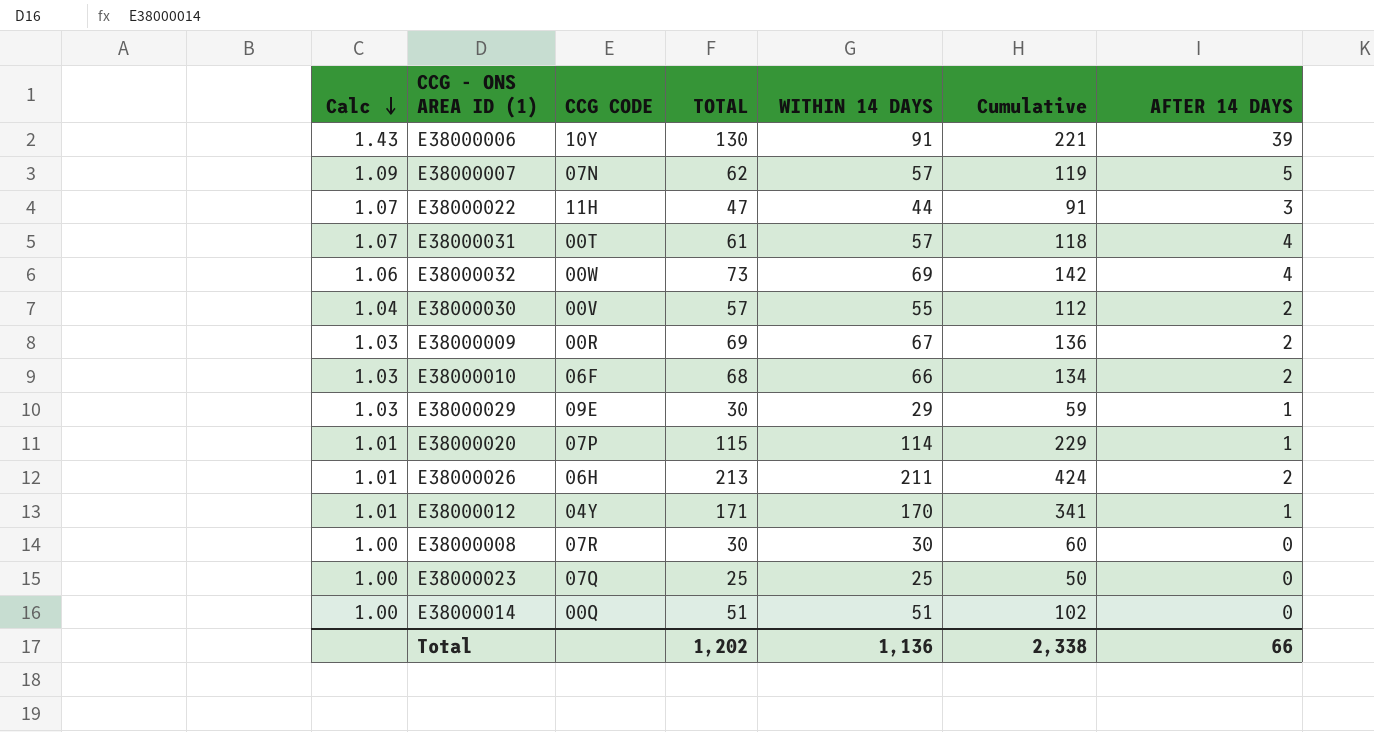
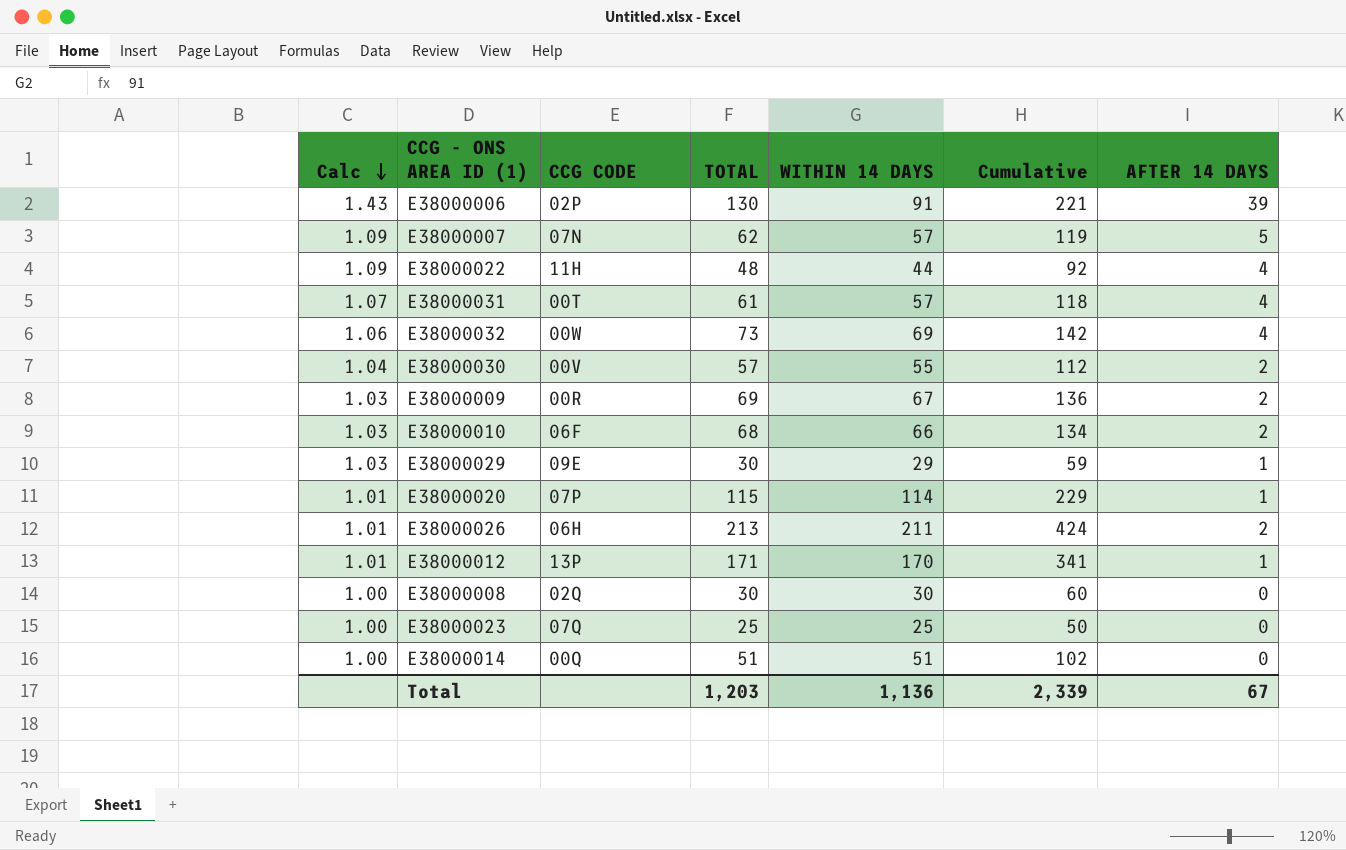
E38000006 | CCG CODE: 10Y -> 02P
E38000022 | Calc: 1.07 -> 1.09
E38000022 | TOTAL: 47 -> 48
E38000022 | Cumulative: 91 -> 92
E38000022 | AFTER 14 DAYS: 3 -> 4
E38000012 | CCG CODE: 04Y -> 13P
E38000008 | CCG CODE: 07R -> 02Q
Total | TOTAL: 1,202 -> 1,203
Total | Cumulative: 2,338 -> 2,339
Total | AFTER 14 DAYS: 66 -> 67

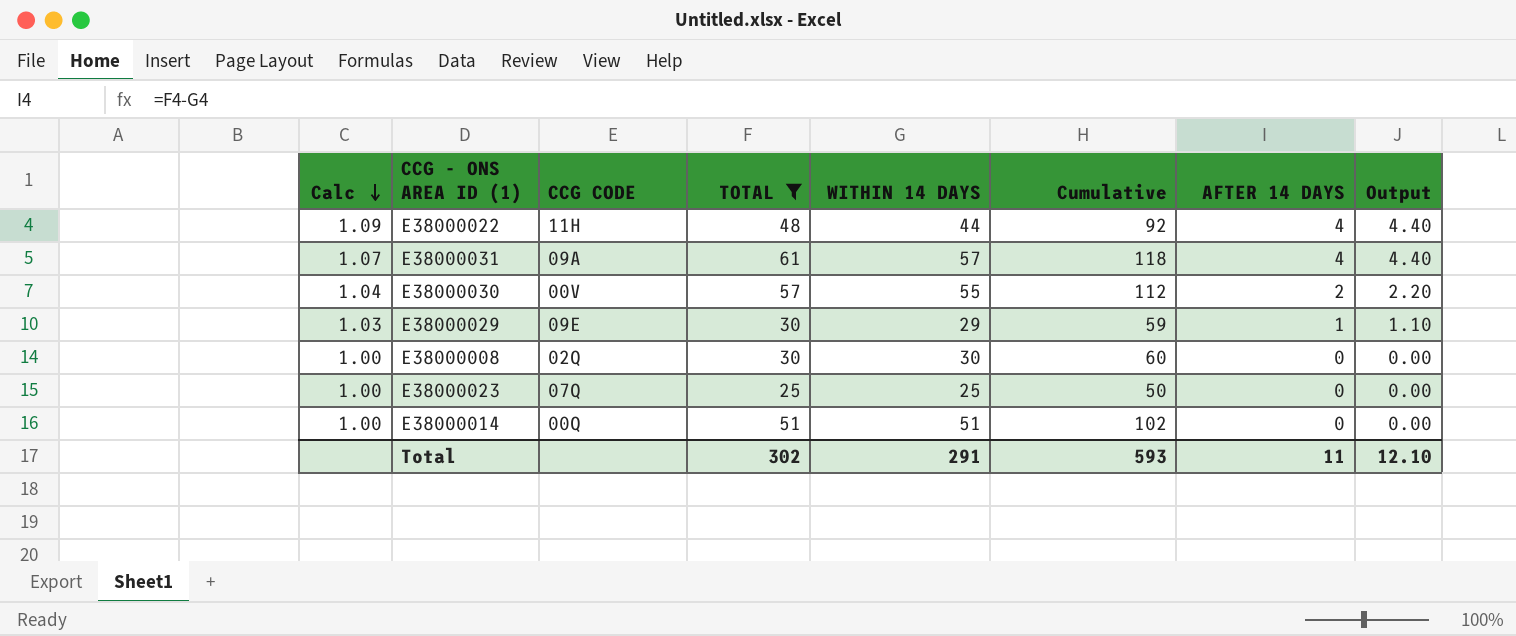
filter: none -> TOTAL <= 61
column Output | formula: none -> [AFTER 14 DAYS] * 1.1
E38000031 | CCG CODE: 00T -> 09A
Total | TOTAL: 1,203 -> 302
Total | WITHIN 14 DAYS: 1,136 -> 291
Total | Cumulative: 2,339 -> 593
Total | AFTER 14 DAYS: 67 -> 11

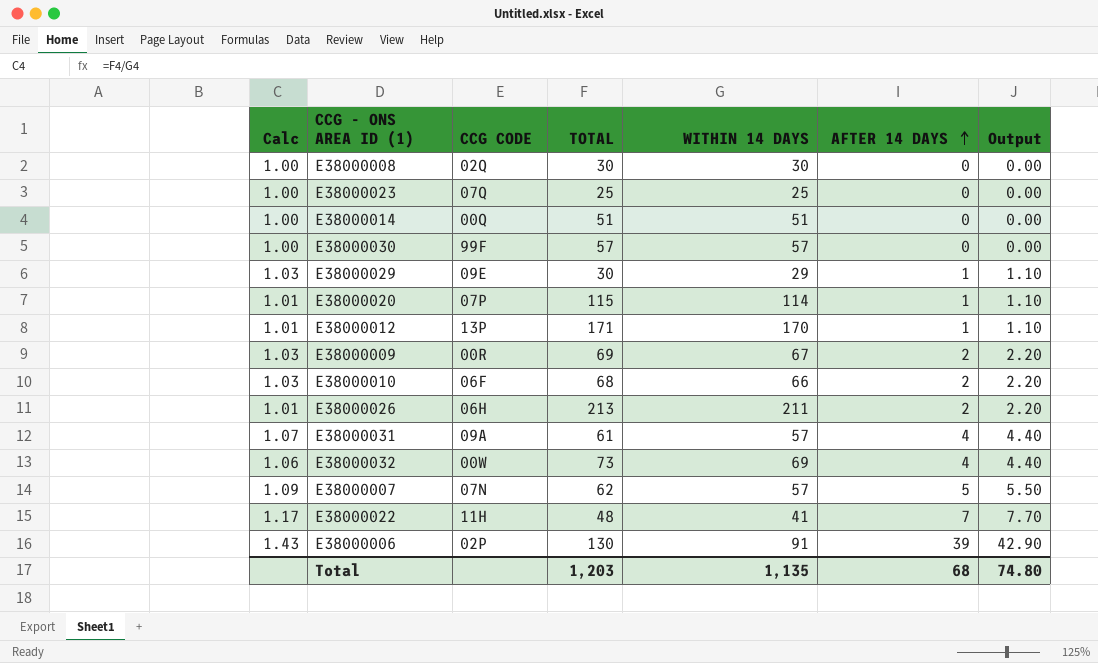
filter: TOTAL <= 61 -> none
row order: Calc descending -> AFTER 14 DAYS ascending
column Cumulative | formula: [TOTAL] + [WITHIN 14 DAYS] -> none
E38000030 | Calc: 1.04 -> 1.00
E38000030 | CCG CODE: 00V -> 99F
E38000030 | WITHIN 14 DAYS: 55 -> 57
E38000030 | AFTER 14 DAYS: 2 -> 0
E38000030 | Output: 2.20 -> 0.00
E38000022 | Calc: 1.09 -> 1.17
E38000022 | WITHIN 14 DAYS: 44 -> 41
E38000022 | AFTER 14 DAYS: 4 -> 7
E38000022 | Output: 4.40 -> 7.70
Total | TOTAL: 302 -> 1,203
Total | WITHIN 14 DAYS: 291 -> 1,135
Total | AFTER 14 DAYS: 11 -> 68
Total | Output: 12.10 -> 74.80

